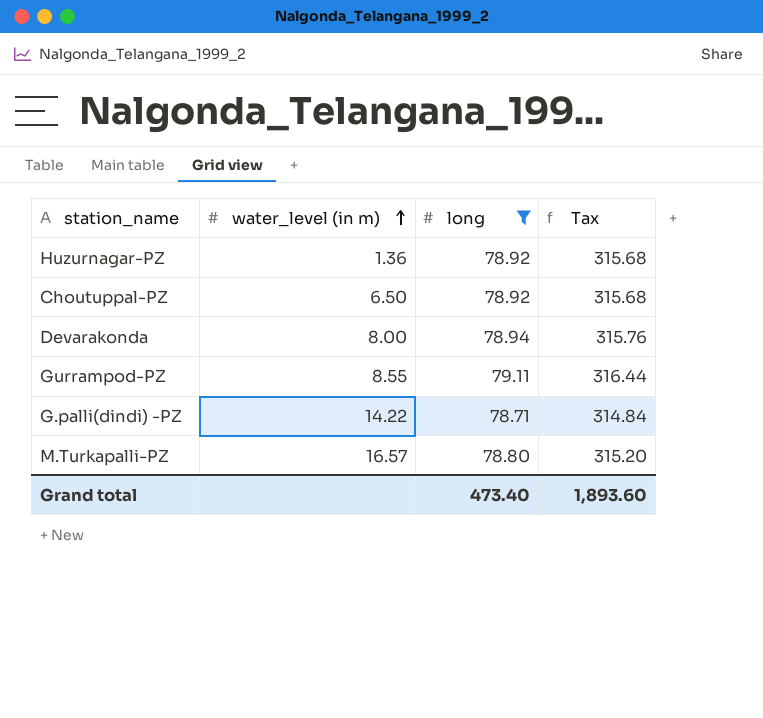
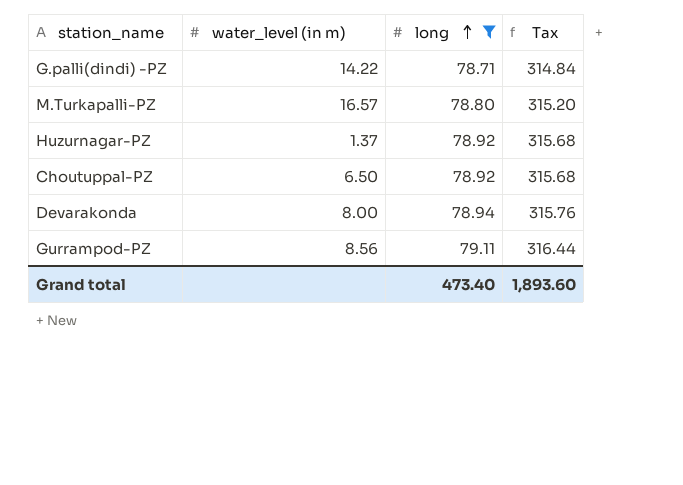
row order: water_level (in m) ascending -> long ascending
Huzurnagar-PZ | water_level (in m): 1.36 -> 1.37
Gurrampod-PZ | water_level (in m): 8.55 -> 8.56

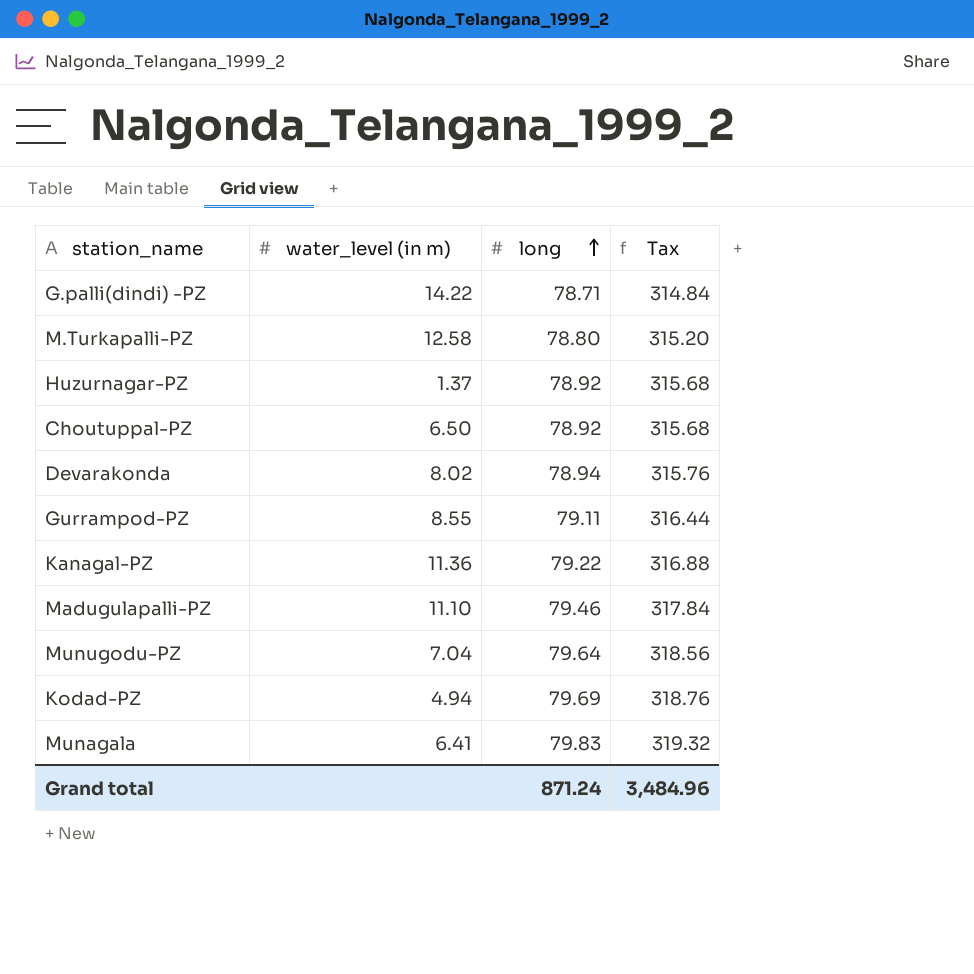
filter: long <= 79.11 -> none
M.Turkapalli-PZ | water_level (in m): 16.57 -> 12.58
Devarakonda | water_level (in m): 8.00 -> 8.02
Gurrampod-PZ | water_level (in m): 8.56 -> 8.55
Grand total | long: 473.40 -> 871.24
Grand total | Tax: 1,893.60 -> 3,484.96

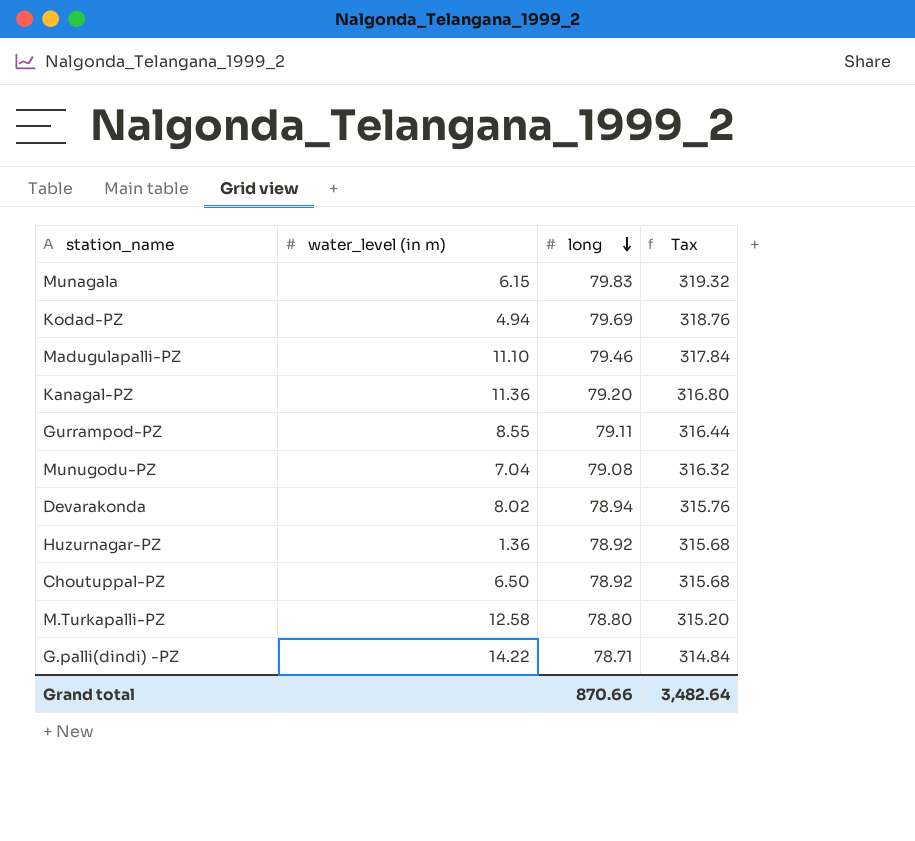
row order: long ascending -> long descending
Munagala | water_level (in m): 6.41 -> 6.15
Kanagal-PZ | long: 79.22 -> 79.20
Kanagal-PZ | Tax: 316.88 -> 316.80
Munugodu-PZ | long: 79.64 -> 79.08
Munugodu-PZ | Tax: 318.56 -> 316.32
Huzurnagar-PZ | water_level (in m): 1.37 -> 1.36
Grand total | long: 871.24 -> 870.66
Grand total | Tax: 3,484.96 -> 3,482.64

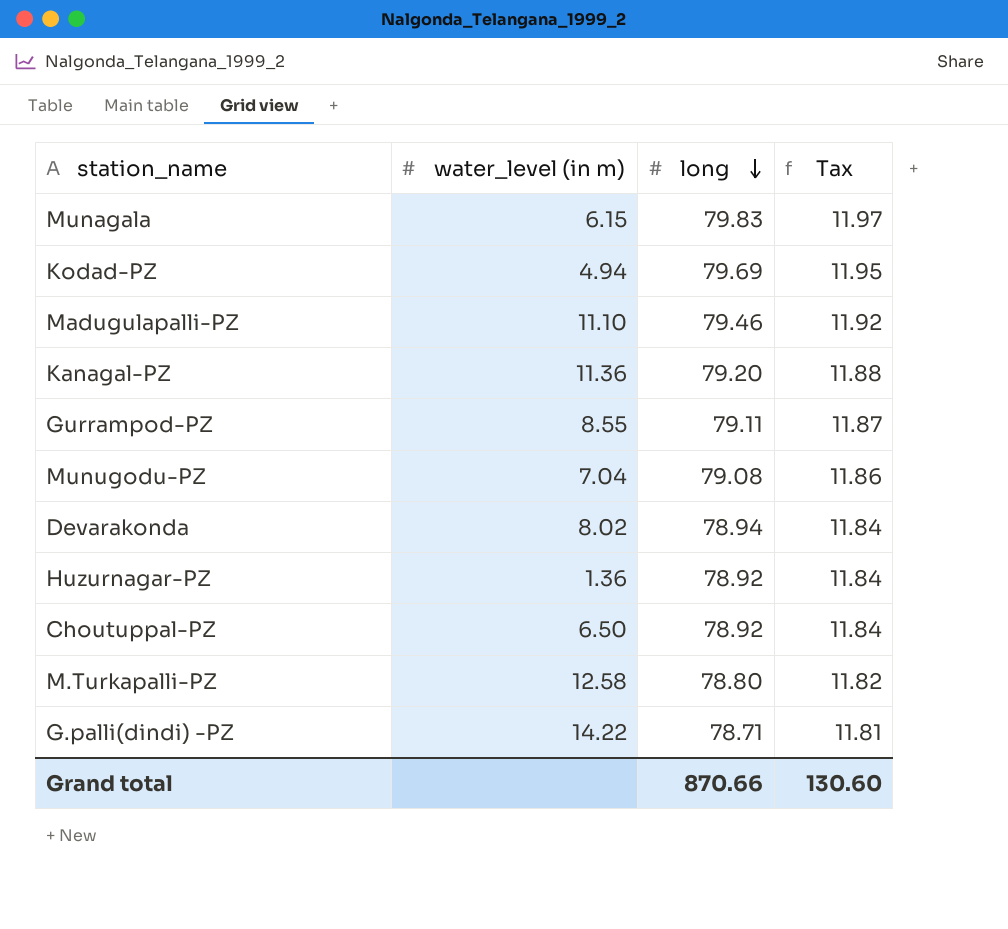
column Tax | formula: [long] * 4 -> [long] * 0.15
Grand total | Tax: 3,482.64 -> 130.60

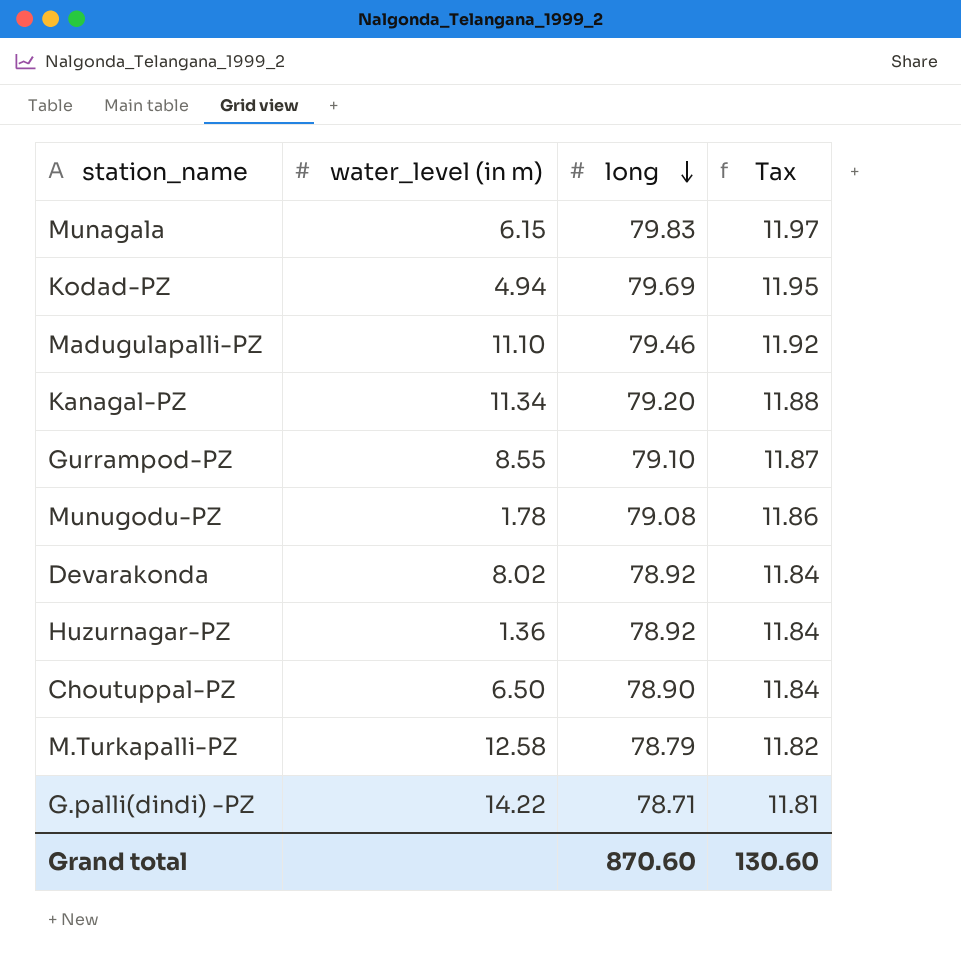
Kanagal-PZ | water_level (in m): 11.36 -> 11.34
Gurrampod-PZ | long: 79.11 -> 79.10
Munugodu-PZ | water_level (in m): 7.04 -> 1.78
Devarakonda | long: 78.94 -> 78.92
Choutuppal-PZ | long: 78.92 -> 78.90
M.Turkapalli-PZ | long: 78.80 -> 78.79
Grand total | long: 870.66 -> 870.60

